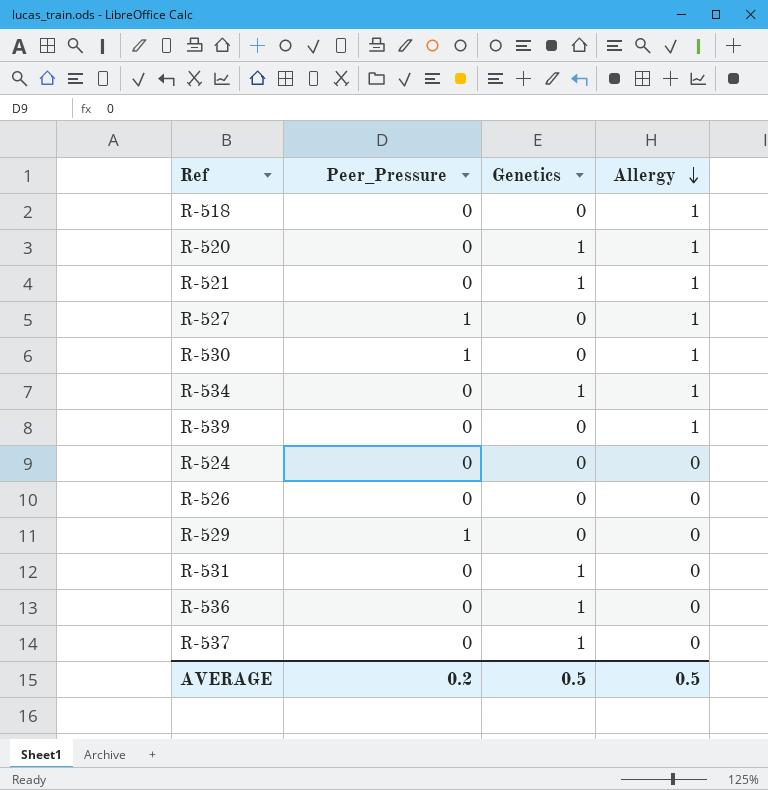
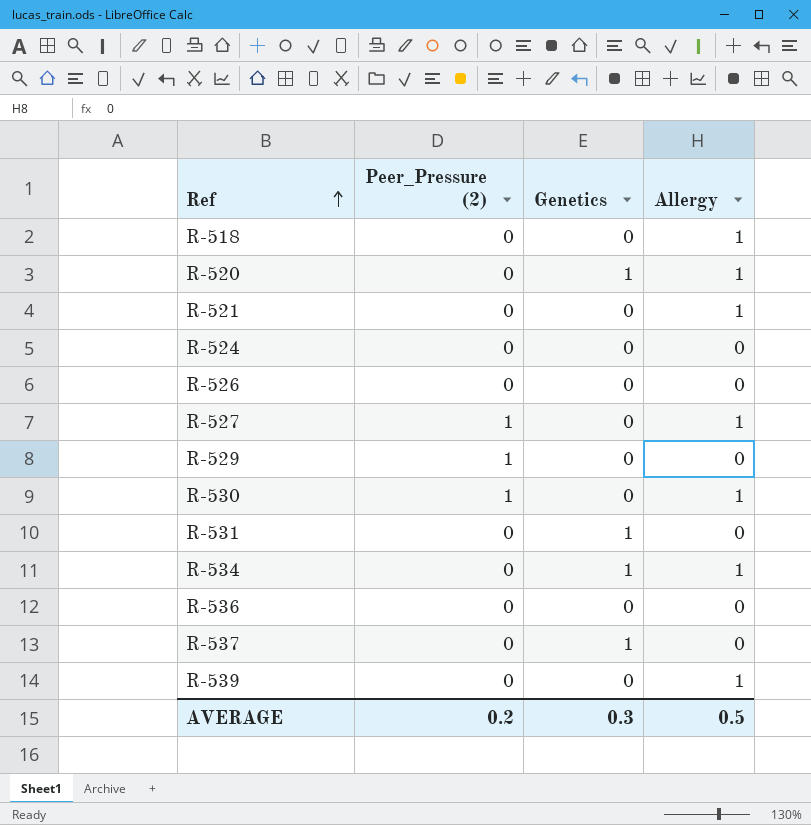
row order: Allergy descending -> Ref ascending
column name: Peer_Pressure -> Peer_Pressure (2)
R-521 | Genetics: 1 -> 0
R-536 | Genetics: 1 -> 0
AVERAGE | Genetics: 0.5 -> 0.3

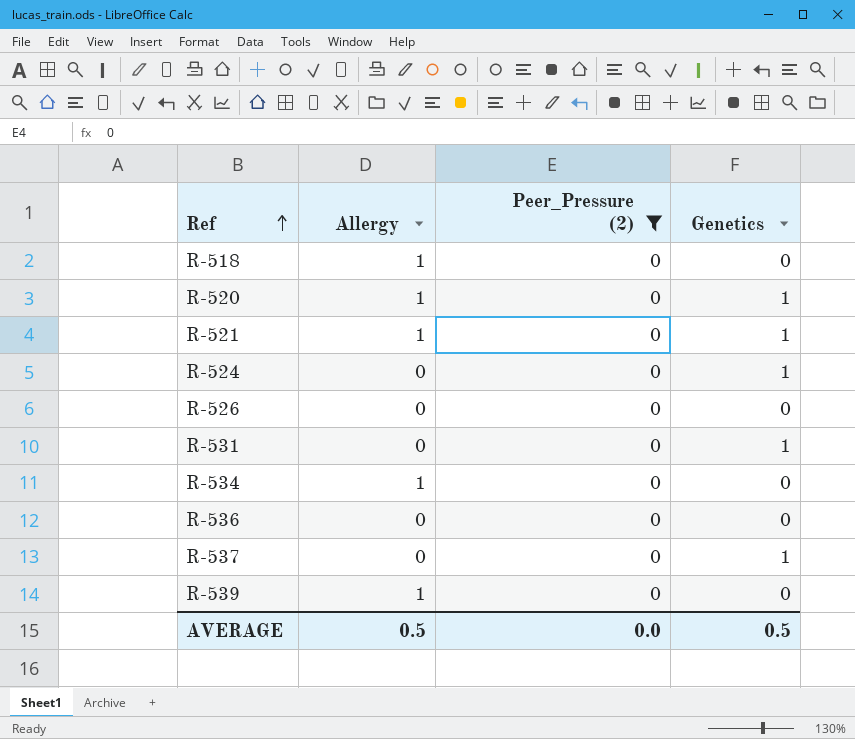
filter: none -> Peer_Pressure (2) = 0
column Allergy | position: 4 -> 2
R-521 | Genetics: 0 -> 1
R-524 | Genetics: 0 -> 1
R-534 | Genetics: 1 -> 0
AVERAGE | Peer_Pressure (2): 0.2 -> 0.0
AVERAGE | Genetics: 0.3 -> 0.5

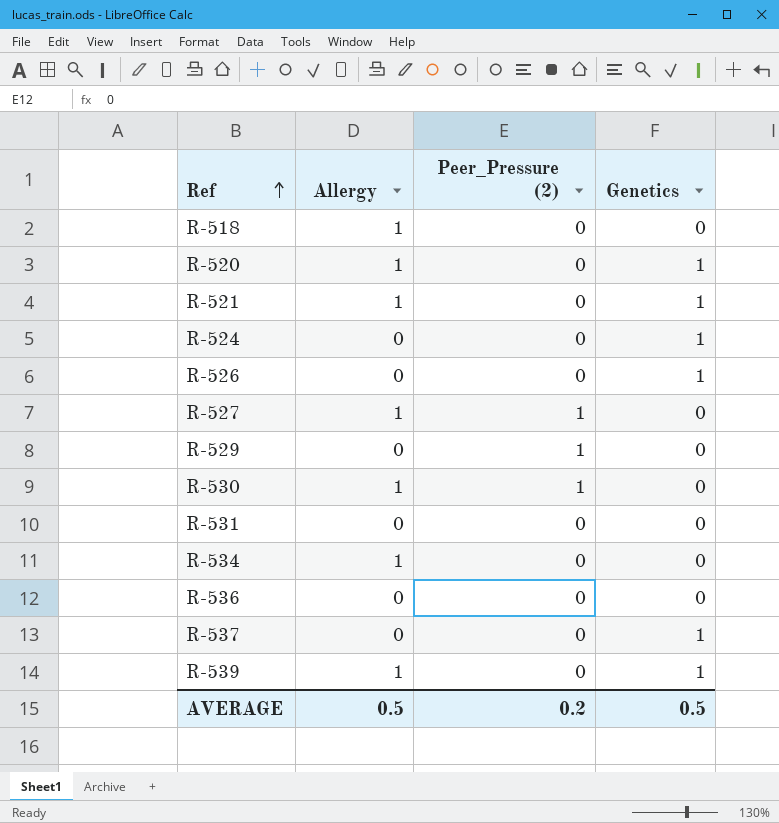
filter: Peer_Pressure (2) = 0 -> none
R-526 | Genetics: 0 -> 1
R-531 | Genetics: 1 -> 0
R-539 | Genetics: 0 -> 1
AVERAGE | Peer_Pressure (2): 0.0 -> 0.2

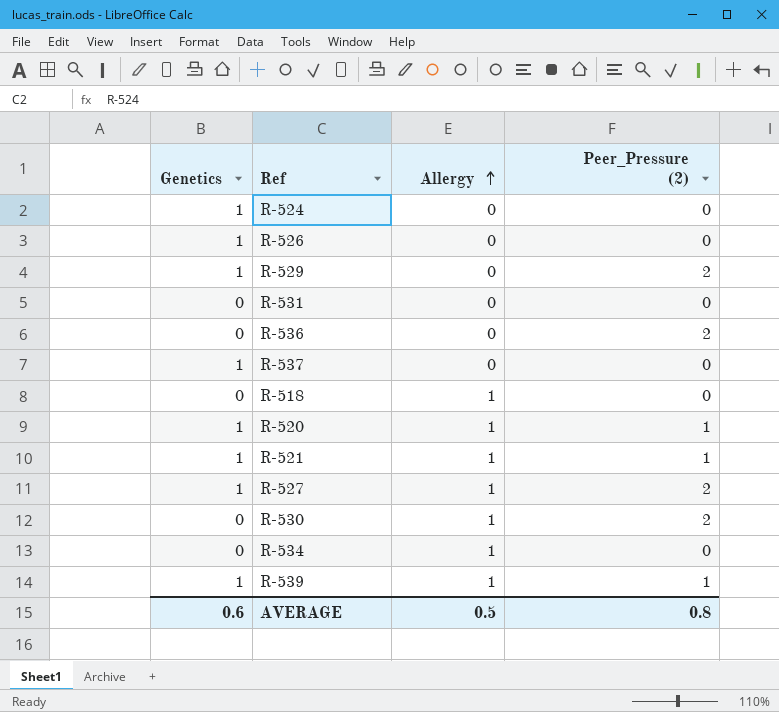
row order: Ref ascending -> Allergy ascending
column Genetics | position: 4 -> 1
R-529 | Genetics: 0 -> 1
R-529 | Peer_Pressure (2): 1 -> 2
R-536 | Peer_Pressure (2): 0 -> 2
R-520 | Peer_Pressure (2): 0 -> 1
R-521 | Peer_Pressure (2): 0 -> 1
R-527 | Genetics: 0 -> 1
R-527 | Peer_Pressure (2): 1 -> 2
R-530 | Peer_Pressure (2): 1 -> 2
R-539 | Peer_Pressure (2): 0 -> 1
AVERAGE | Genetics: 0.5 -> 0.6
AVERAGE | Peer_Pressure (2): 0.2 -> 0.8

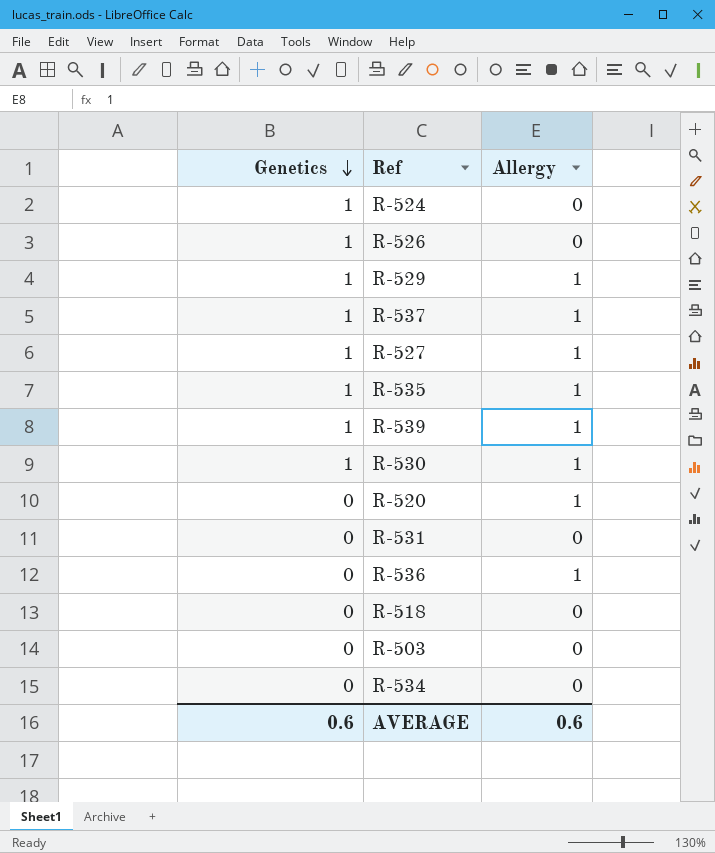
row order: Allergy ascending -> Genetics descending
column Peer_Pressure (2) | position: 4 -> none
row R-521: 1 | 1 | 1 -> none
R-529 | Allergy: 0 -> 1
R-537 | Allergy: 0 -> 1
row R-535: none -> 1 | 1
R-530 | Genetics: 0 -> 1
R-520 | Genetics: 1 -> 0
R-536 | Allergy: 0 -> 1
R-518 | Allergy: 1 -> 0
row R-503: none -> 0 | 0
R-534 | Allergy: 1 -> 0
AVERAGE | Allergy: 0.5 -> 0.6

